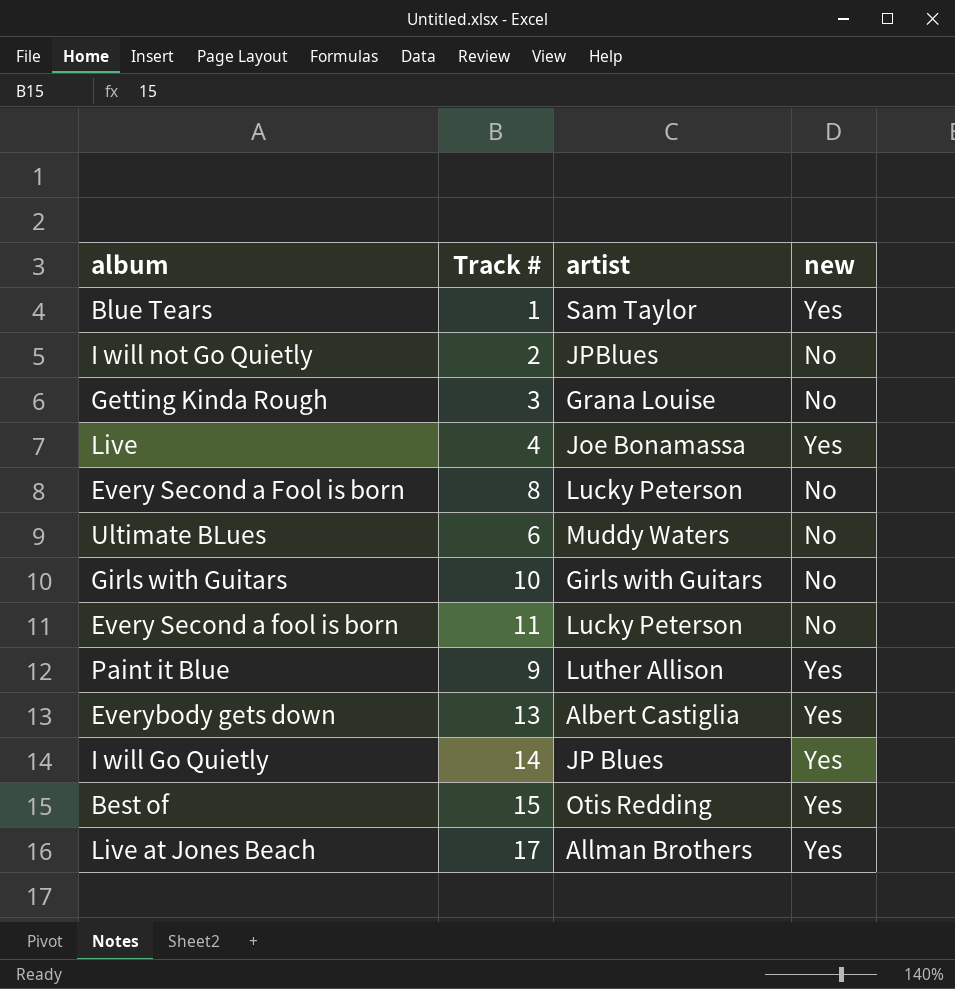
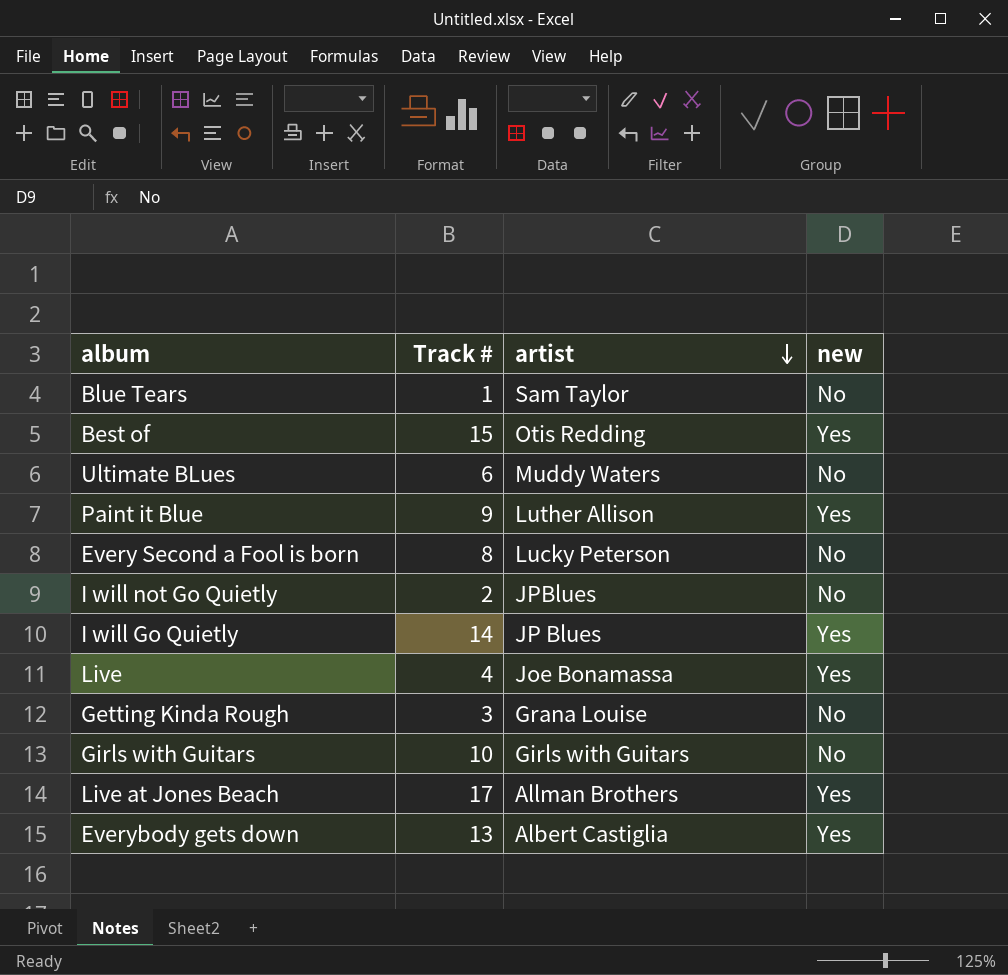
row order: none -> artist descending
row Every Second a fool is born: 11 | Lucky Peterson | No -> none
Blue Tears | new: Yes -> No

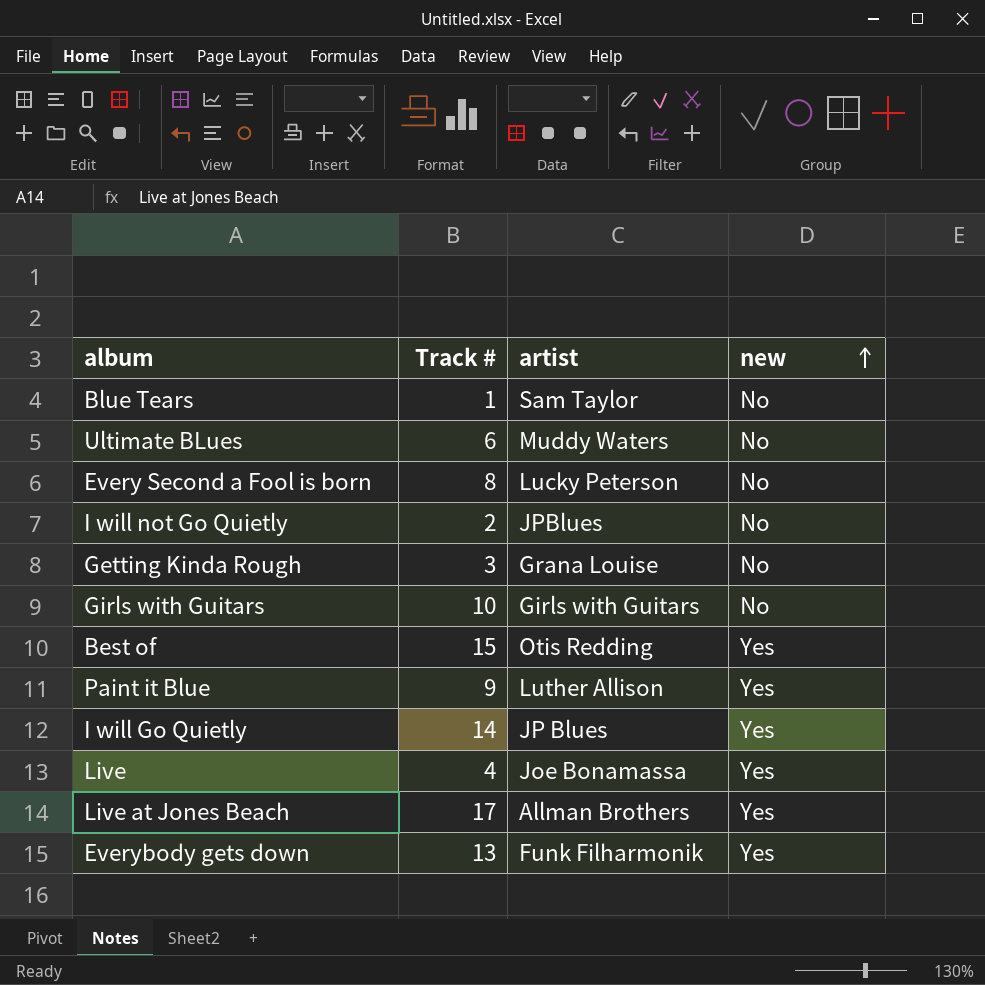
row order: artist descending -> new ascending
Everybody gets down | artist: Albert Castiglia -> Funk Filharmonik

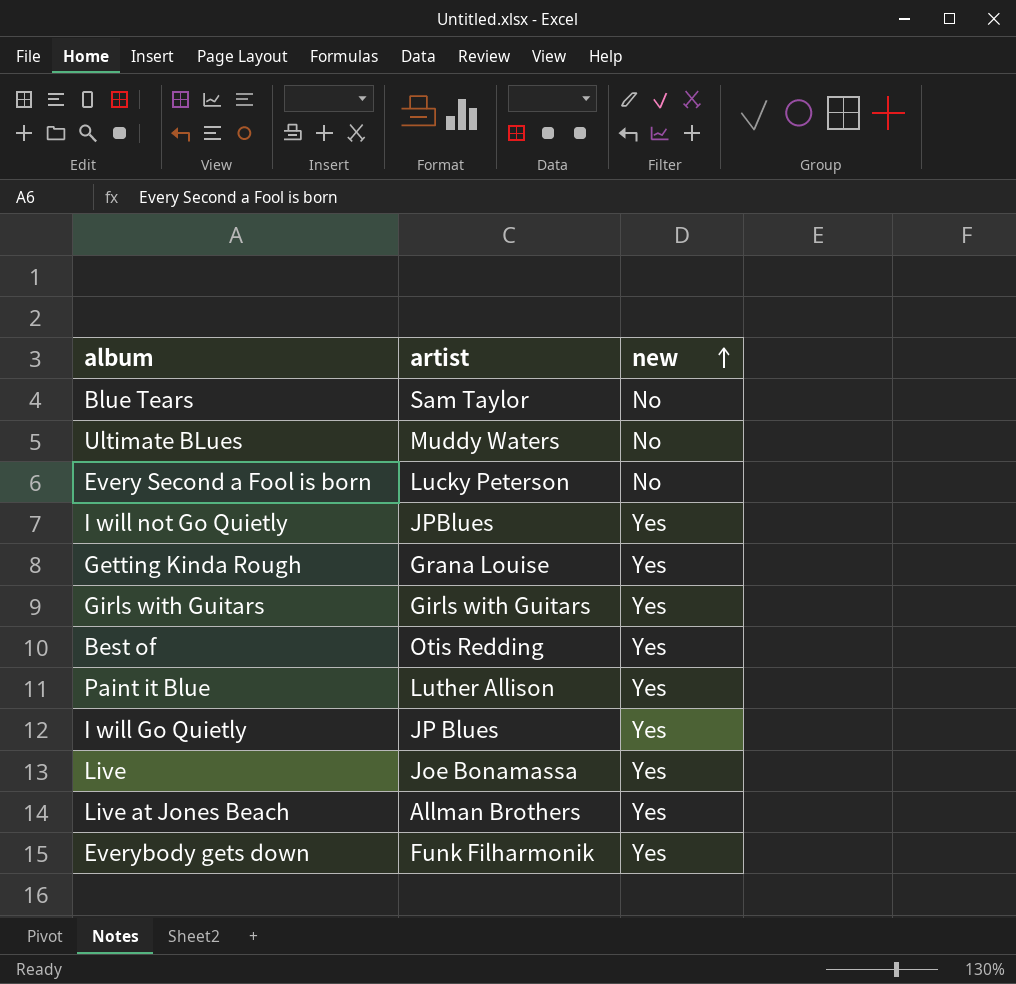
column Track # | position: 2 -> none
I will not Go Quietly | new: No -> Yes
Getting Kinda Rough | new: No -> Yes
Girls with Guitars | new: No -> Yes

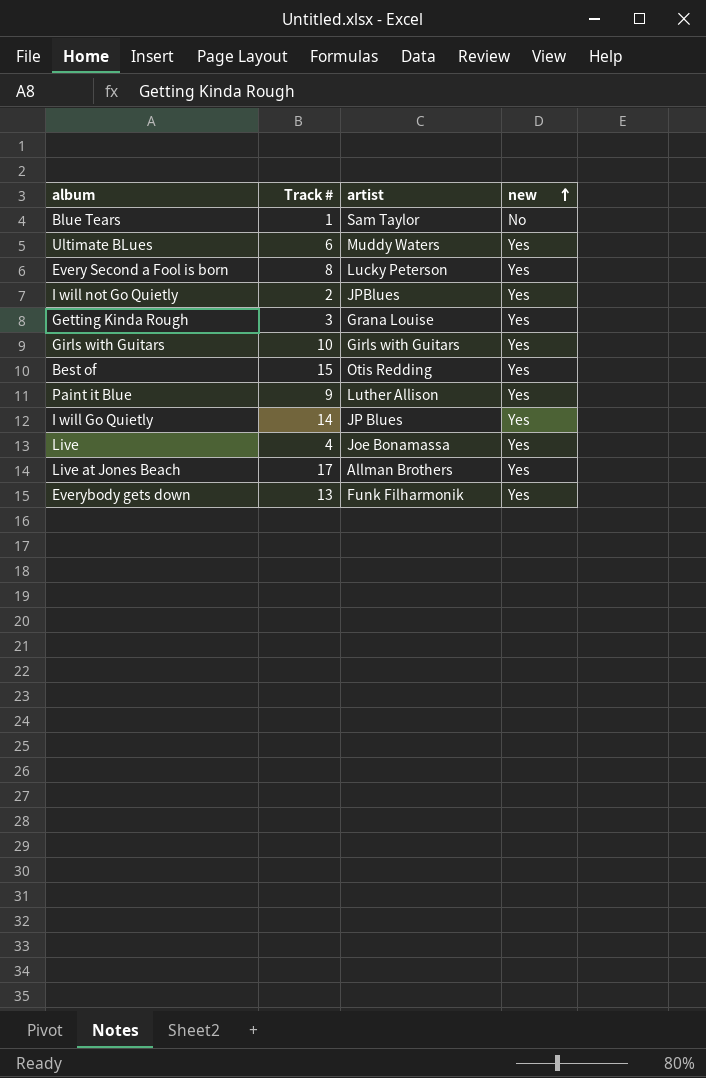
column Track # | position: none -> 2
Ultimate BLues | new: No -> Yes
Every Second a Fool is born | new: No -> Yes

